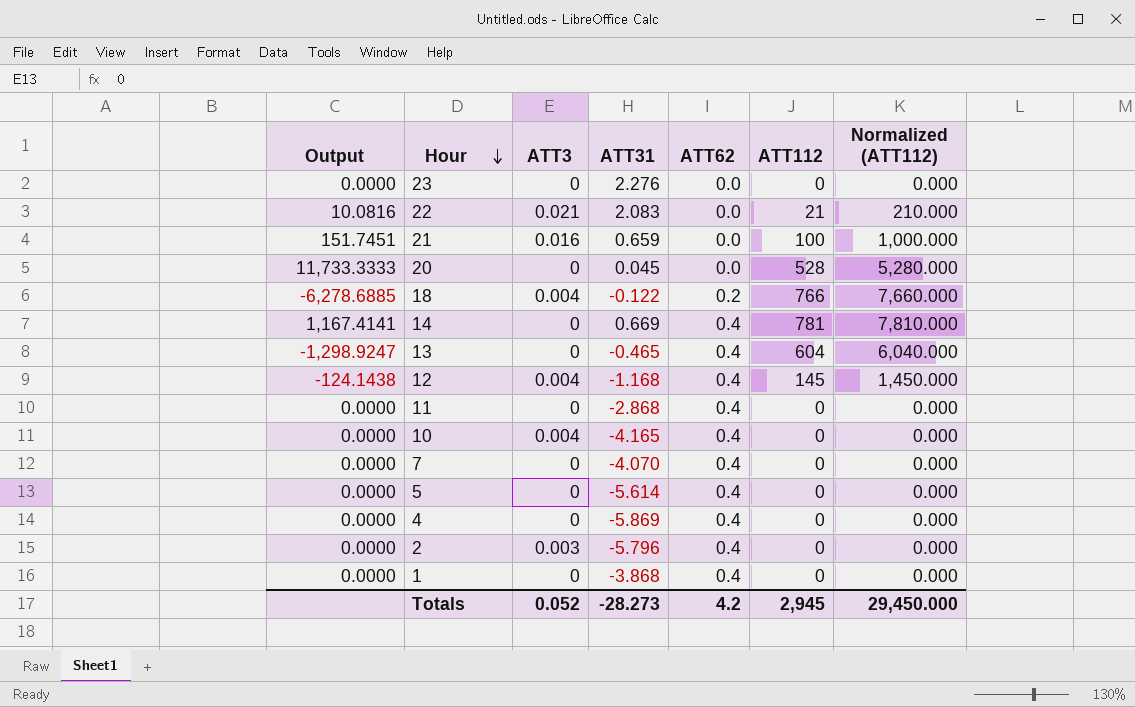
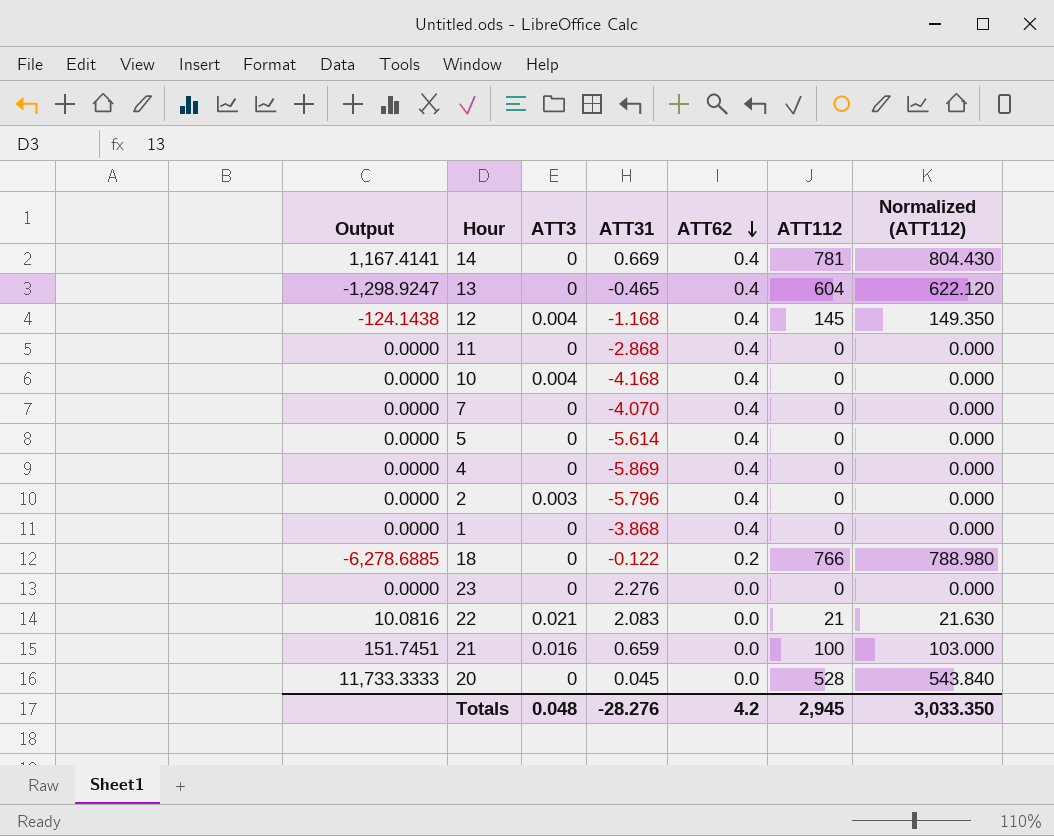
row order: Hour descending -> ATT62 descending
column Normalized (ATT112) | formula: [ATT112] * 10 -> [ATT112] * 1.03
10 | ATT31: -4.165 -> -4.168
18 | ATT3: 0.004 -> 0
Totals | ATT3: 0.052 -> 0.048
Totals | ATT31: -28.273 -> -28.276
Totals | Normalized (ATT112): 29,450.000 -> 3,033.350

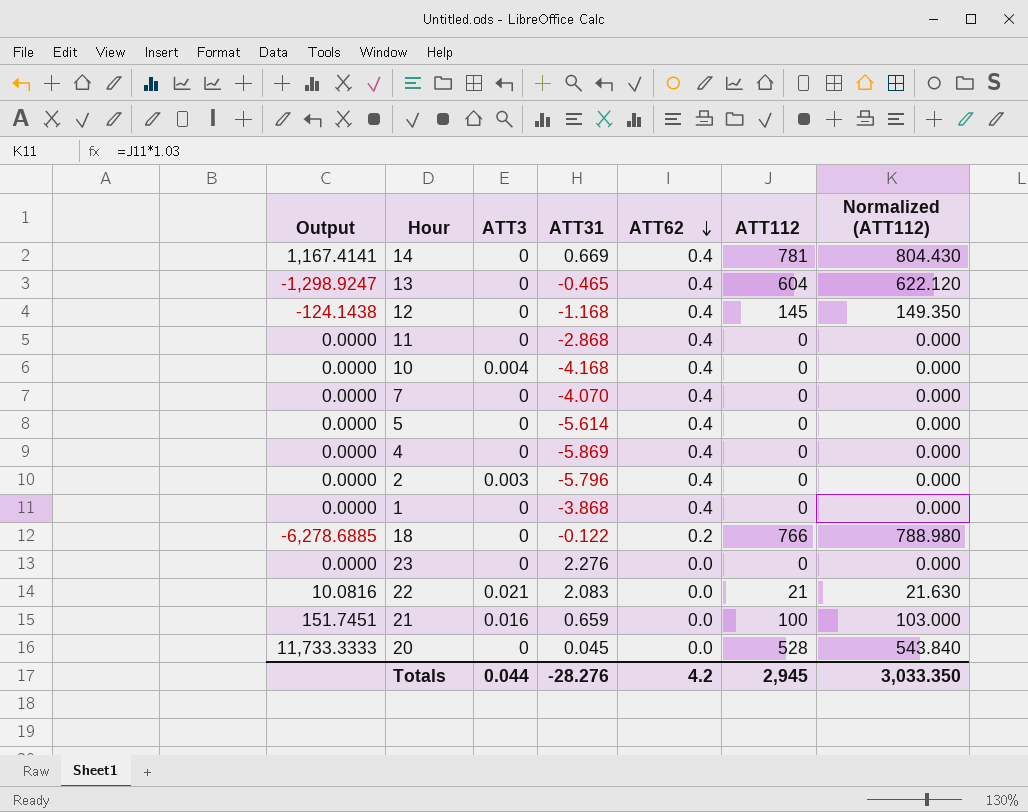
12 | ATT3: 0.004 -> 0
Totals | ATT3: 0.048 -> 0.044

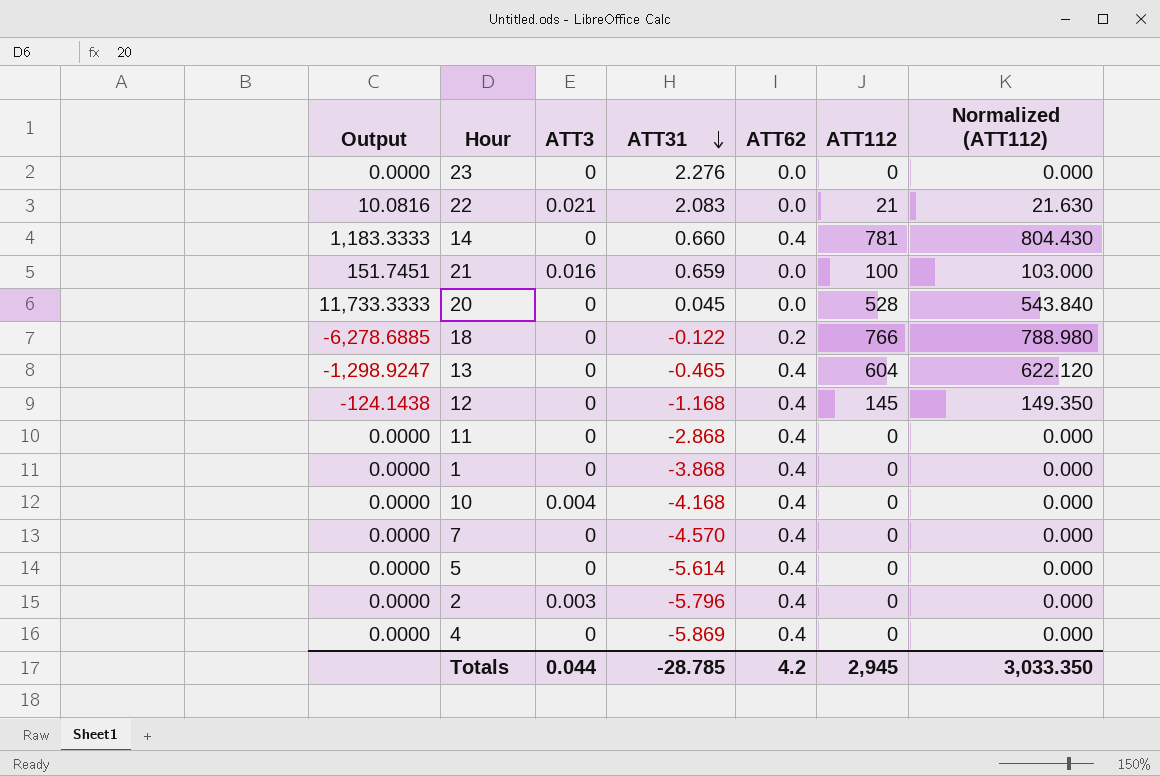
row order: ATT62 descending -> ATT31 descending
14 | Output: 1,167.4141 -> 1,183.3333
14 | ATT31: 0.669 -> 0.660
7 | ATT31: -4.070 -> -4.570
Totals | ATT31: -28.276 -> -28.785

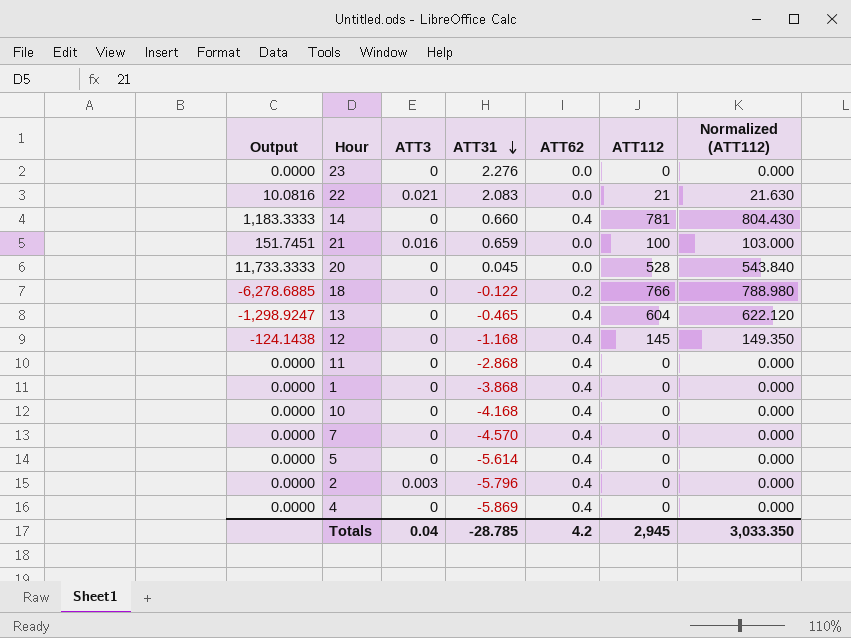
10 | ATT3: 0.004 -> 0
Totals | ATT3: 0.044 -> 0.04

